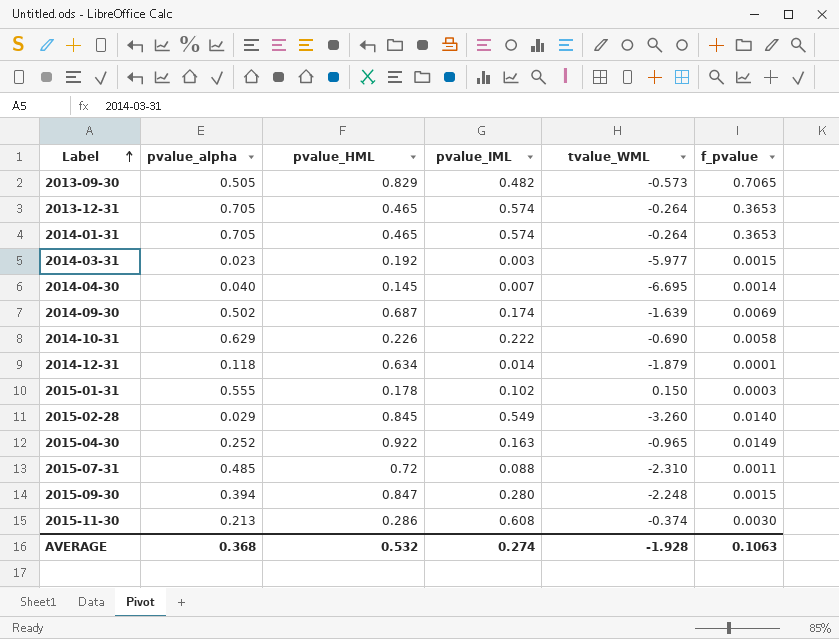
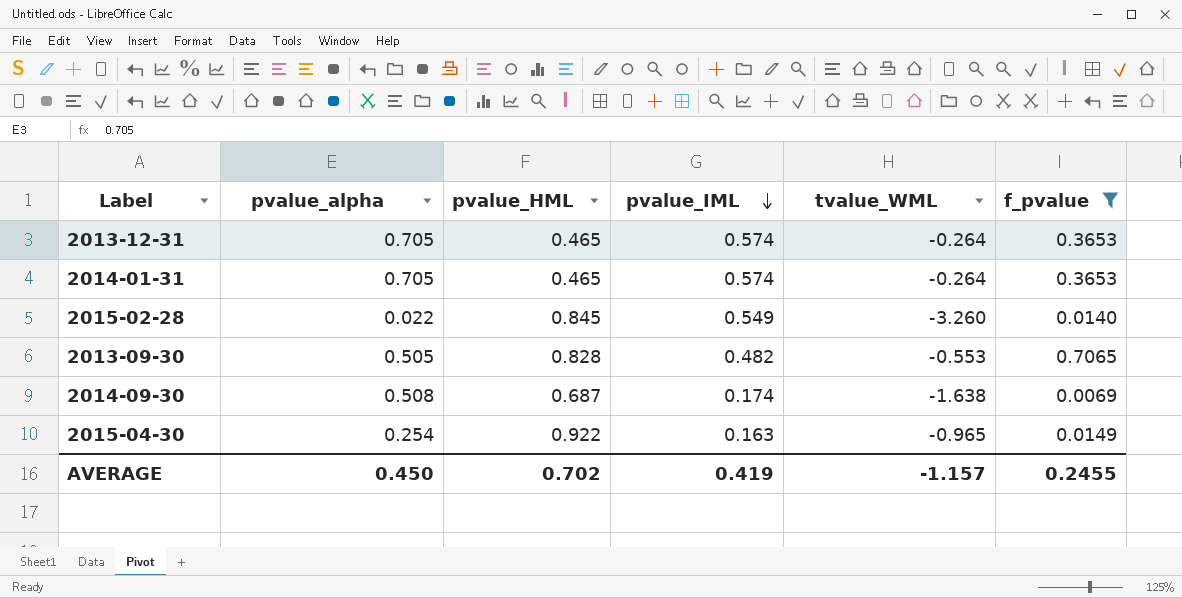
filter: none -> f_pvalue >= 0.0069
row order: Label ascending -> pvalue_IML descending
2015-02-28 | pvalue_alpha: 0.029 -> 0.022
2013-09-30 | pvalue_HML: 0.829 -> 0.828
2013-09-30 | tvalue_WML: -0.573 -> -0.553
2014-09-30 | pvalue_alpha: 0.502 -> 0.508
2014-09-30 | tvalue_WML: -1.639 -> -1.638
2015-04-30 | pvalue_alpha: 0.252 -> 0.254
AVERAGE | pvalue_alpha: 0.368 -> 0.450
AVERAGE | pvalue_HML: 0.532 -> 0.702
AVERAGE | pvalue_IML: 0.274 -> 0.419
AVERAGE | tvalue_WML: -1.928 -> -1.157
AVERAGE | f_pvalue: 0.1063 -> 0.2455

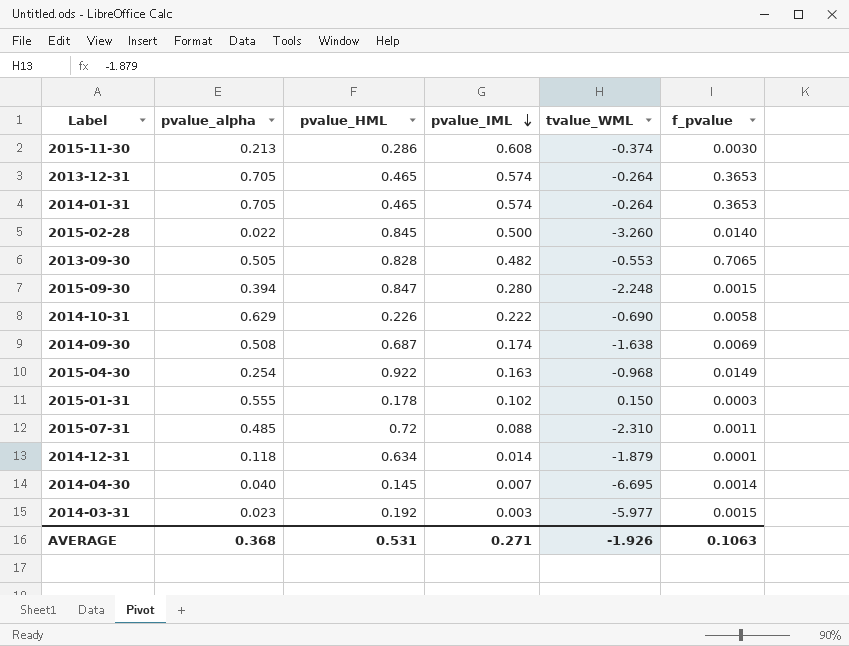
filter: f_pvalue >= 0.0069 -> none
2015-02-28 | pvalue_IML: 0.549 -> 0.500
2015-04-30 | tvalue_WML: -0.965 -> -0.968
AVERAGE | pvalue_alpha: 0.450 -> 0.368
AVERAGE | pvalue_HML: 0.702 -> 0.531
AVERAGE | pvalue_IML: 0.419 -> 0.271
AVERAGE | tvalue_WML: -1.157 -> -1.926
AVERAGE | f_pvalue: 0.2455 -> 0.1063

